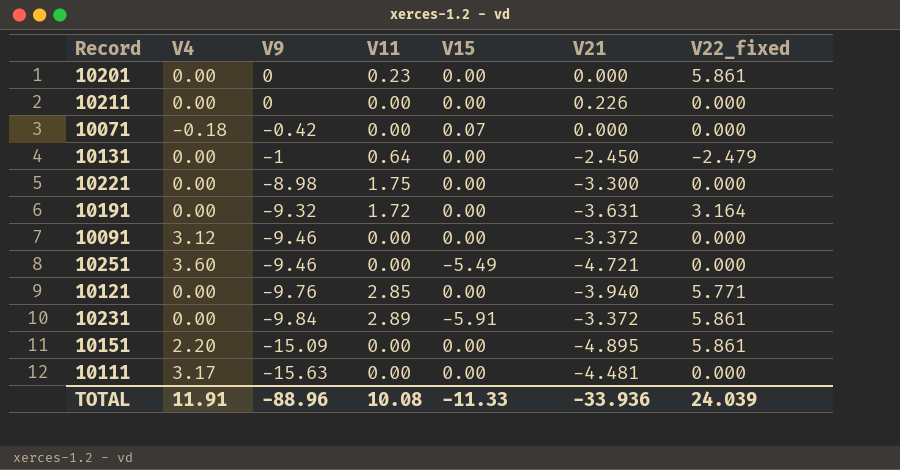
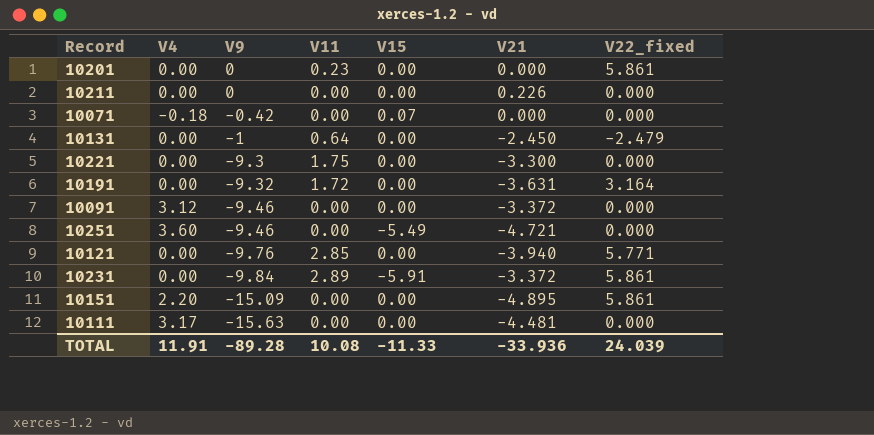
10221 | V9: -8.98 -> -9.3
TOTAL | V9: -88.96 -> -89.28

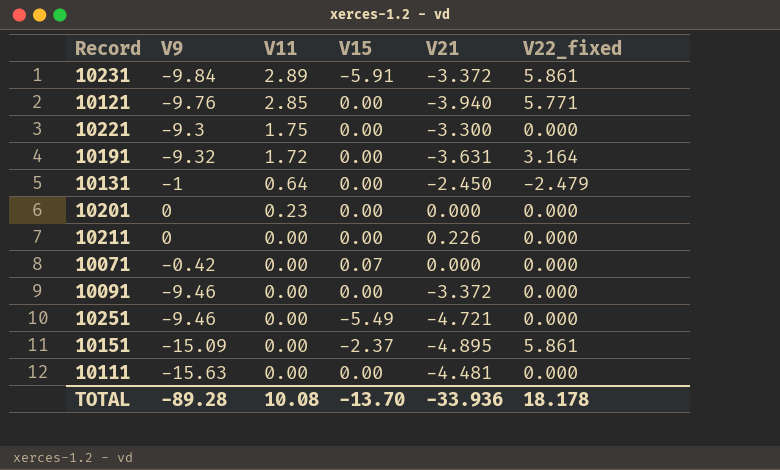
row order: V9 descending -> V11 descending
column V4 | position: 2 -> none
10201 | V22_fixed: 5.861 -> 0.000
10151 | V15: 0.00 -> -2.37
TOTAL | V15: -11.33 -> -13.70
TOTAL | V22_fixed: 24.039 -> 18.178

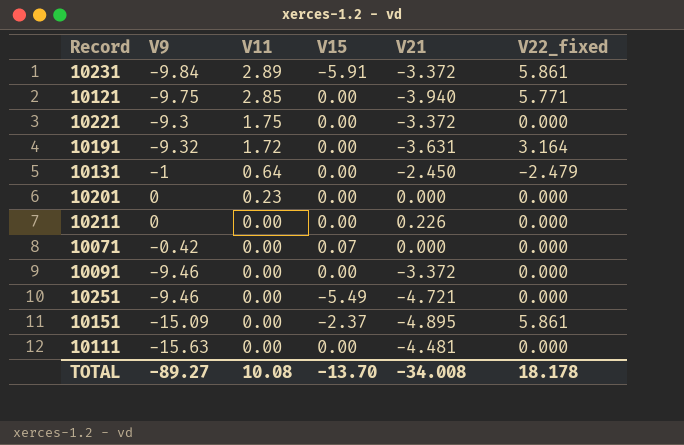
10121 | V9: -9.76 -> -9.75
10221 | V21: -3.300 -> -3.372
TOTAL | V9: -89.28 -> -89.27
TOTAL | V21: -33.936 -> -34.008

